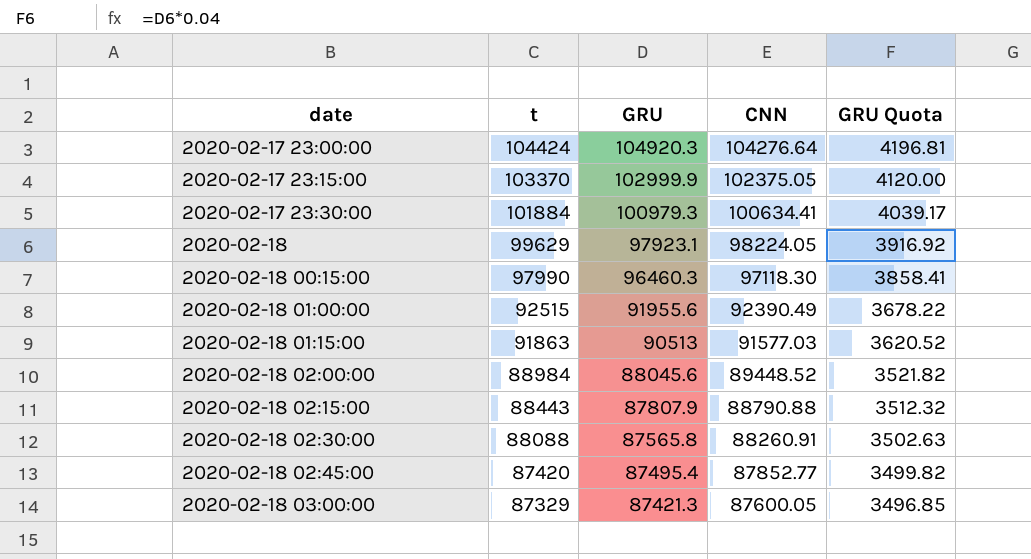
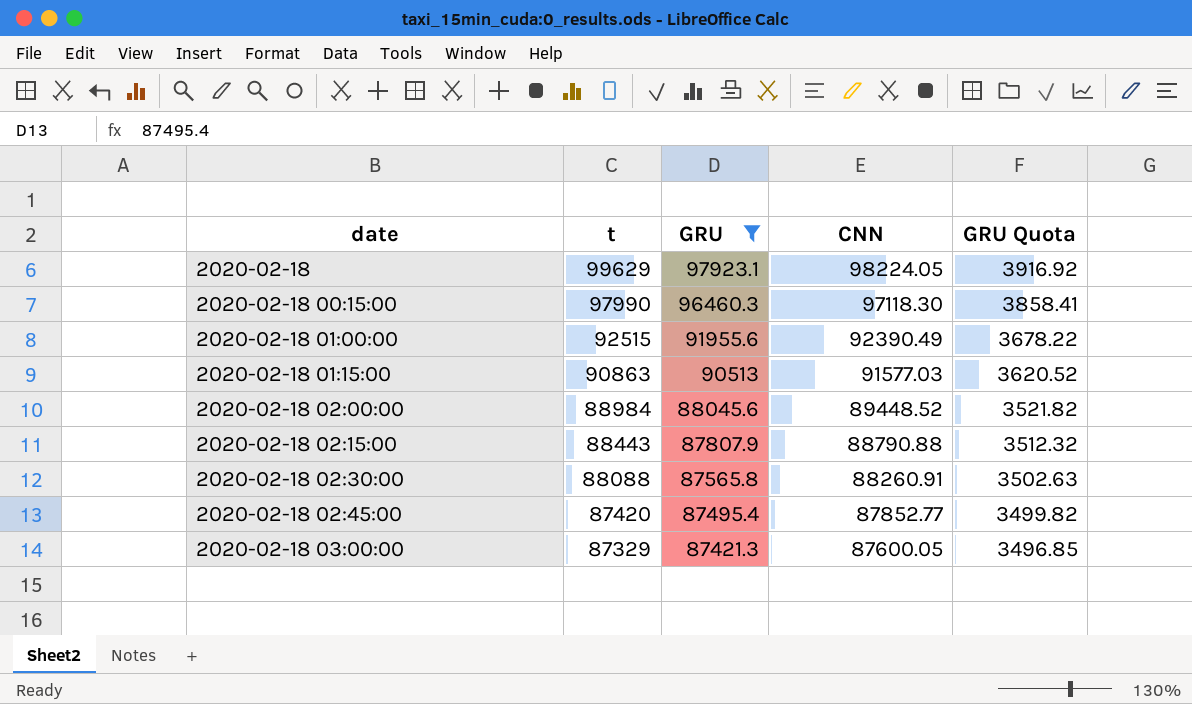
filter: none -> GRU <= 97923.1
2020-02-18 01:15:00 | t: 91863 -> 90863

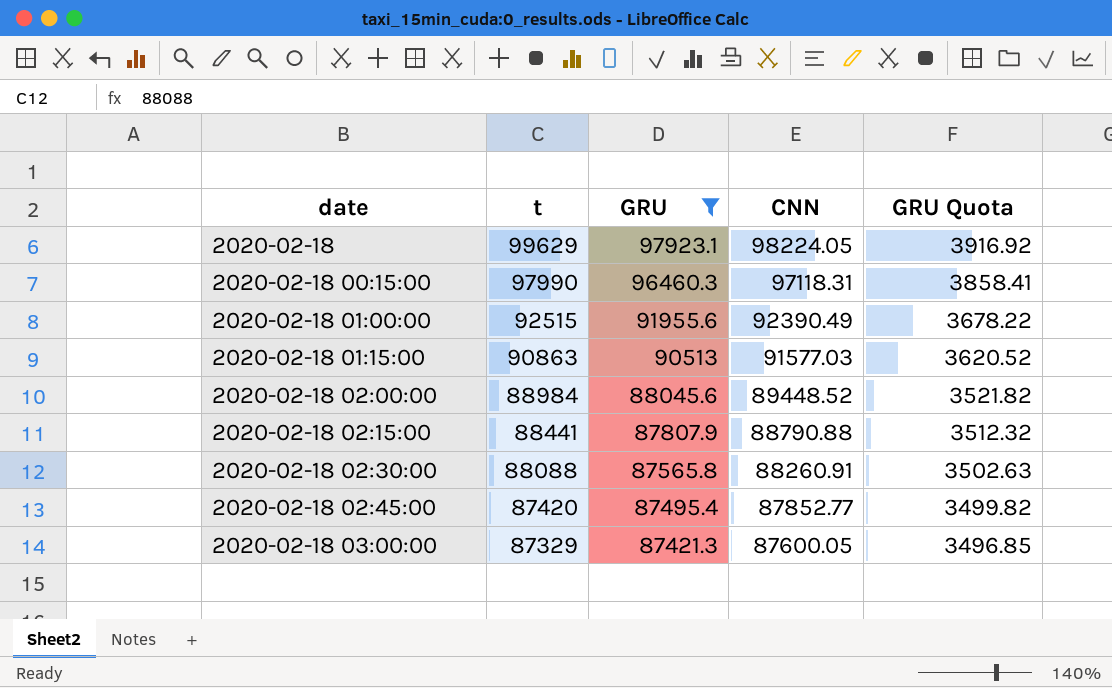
2020-02-18 00:15:00 | CNN: 97118.30 -> 97118.31
2020-02-18 02:15:00 | t: 88443 -> 88441

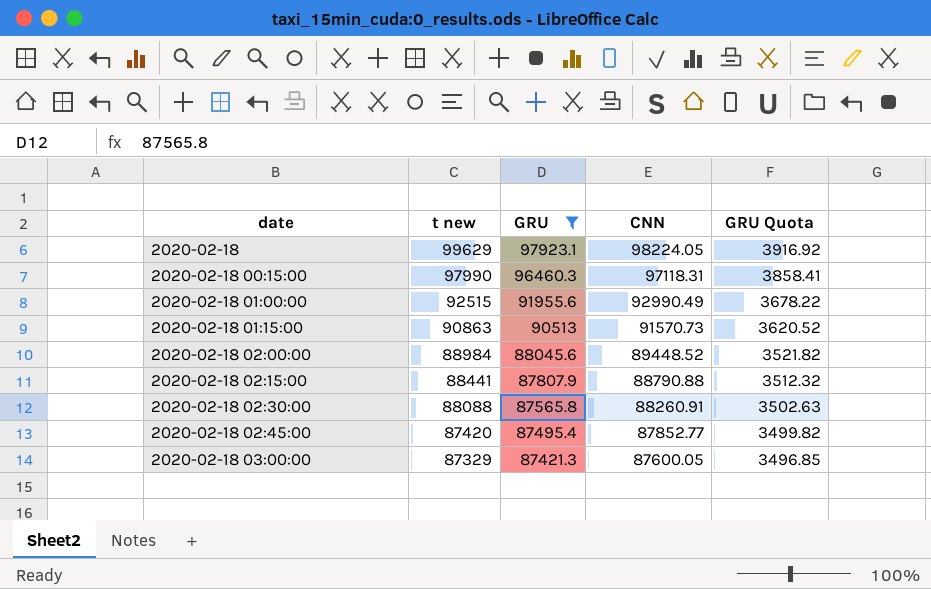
column name: t -> t new
2020-02-18 01:00:00 | CNN: 92390.49 -> 92990.49
2020-02-18 01:15:00 | CNN: 91577.03 -> 91570.73

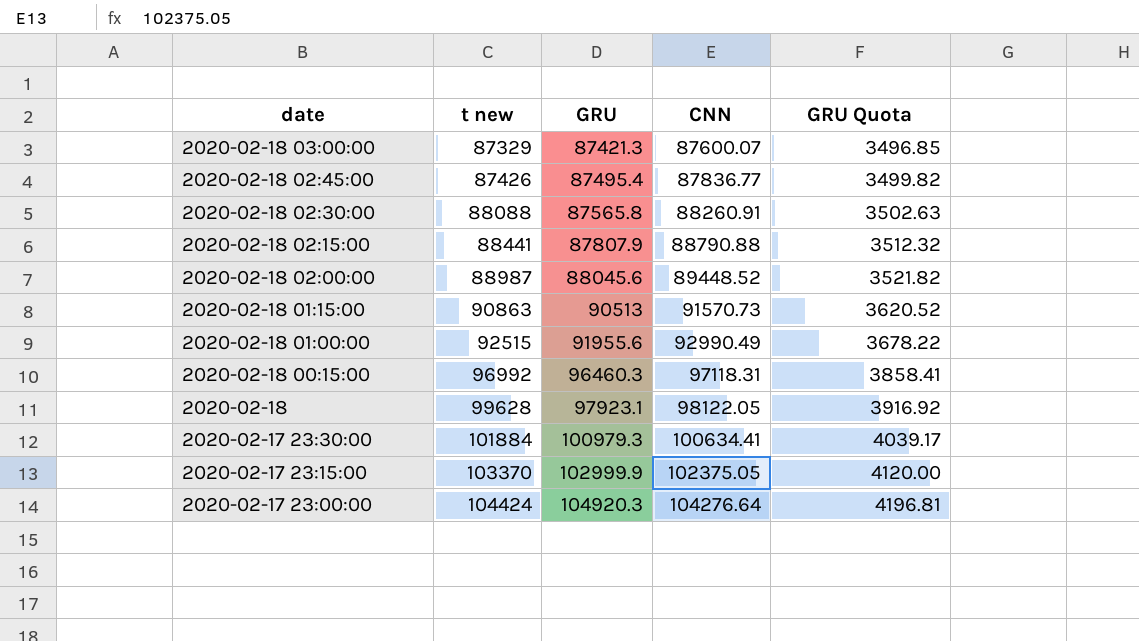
filter: GRU <= 97923.1 -> none
row order: date ascending -> date descending
2020-02-18 03:00:00 | CNN: 87600.05 -> 87600.07
2020-02-18 02:45:00 | t new: 87420 -> 87426
2020-02-18 02:45:00 | CNN: 87852.77 -> 87836.77
2020-02-18 02:00:00 | t new: 88984 -> 88987
2020-02-18 00:15:00 | t new: 97990 -> 96992
2020-02-18 | t new: 99629 -> 99628
2020-02-18 | CNN: 98224.05 -> 98122.05

